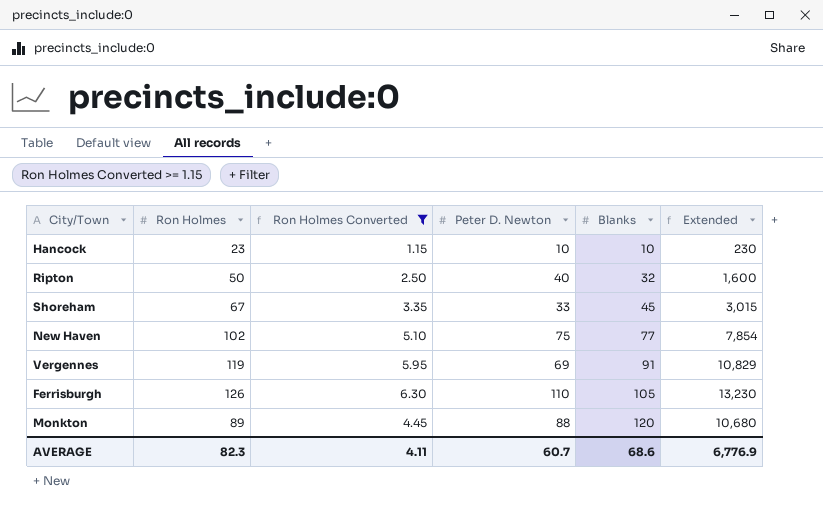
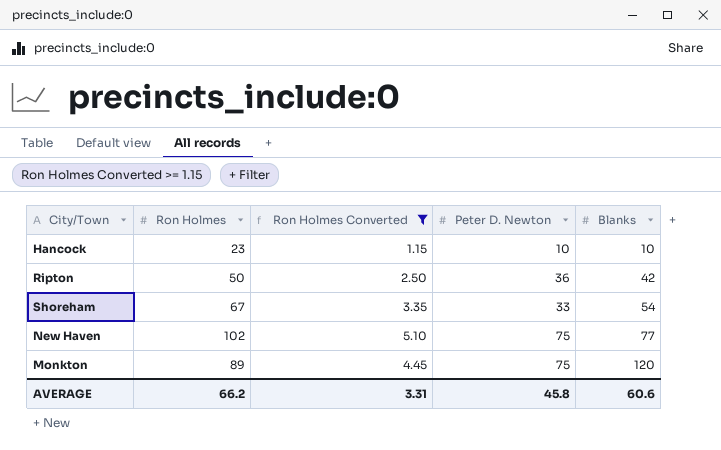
column Extended | formula: [Ron Holmes] * [Blanks] -> none
row Vergennes: 119 | 5.95 | 69 | 91 | 10,829 -> none
row Ferrisburgh: 126 | 6.30 | 110 | 105 | 13,230 -> none
Ripton | Peter D. Newton: 40 -> 36
Ripton | Blanks: 32 -> 42
Shoreham | Blanks: 45 -> 54
Monkton | Peter D. Newton: 88 -> 75
AVERAGE | Ron Holmes: 82.3 -> 66.2
AVERAGE | Ron Holmes Converted: 4.11 -> 3.31
AVERAGE | Peter D. Newton: 60.7 -> 45.8
AVERAGE | Blanks: 68.6 -> 60.6

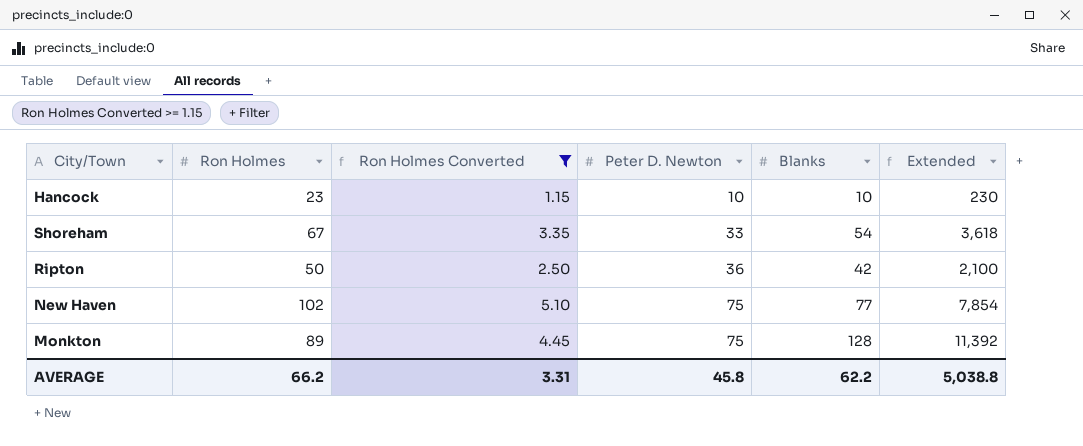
row order: Blanks ascending -> Peter D. Newton ascending
column Extended | formula: none -> [Ron Holmes] * [Blanks]
Monkton | Blanks: 120 -> 128
AVERAGE | Blanks: 60.6 -> 62.2

